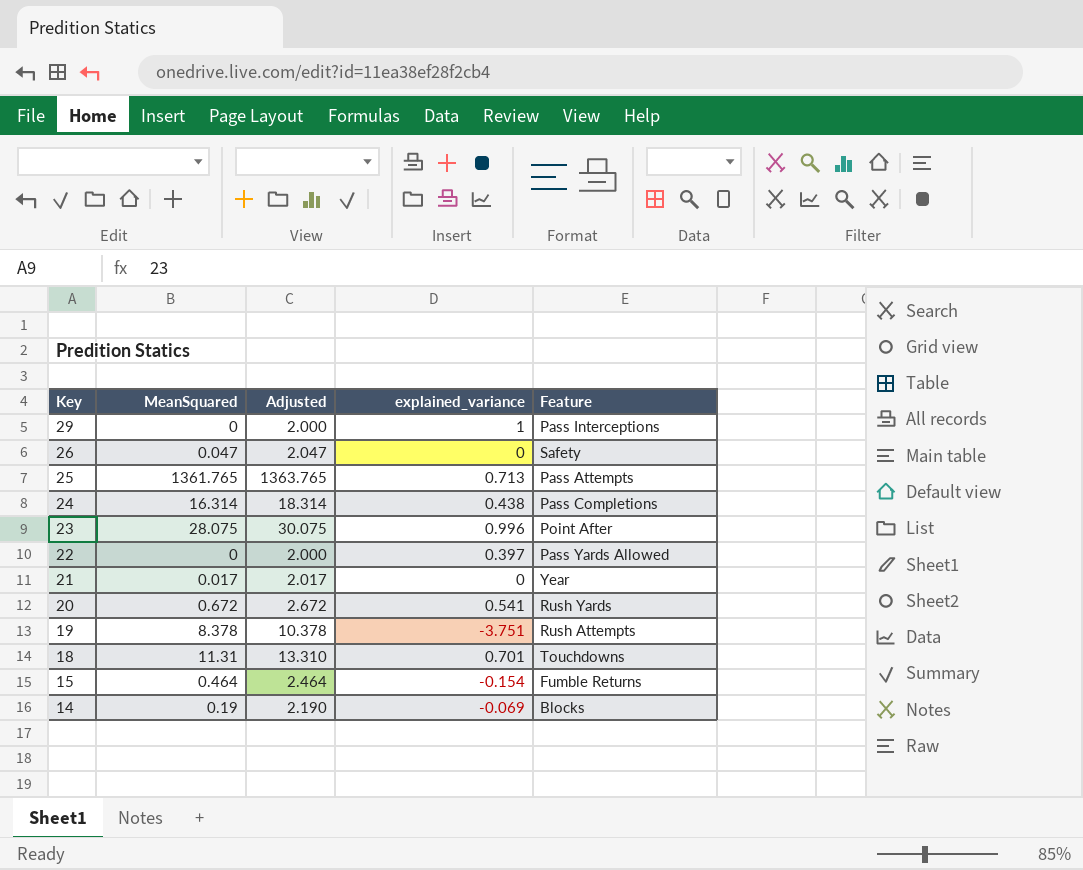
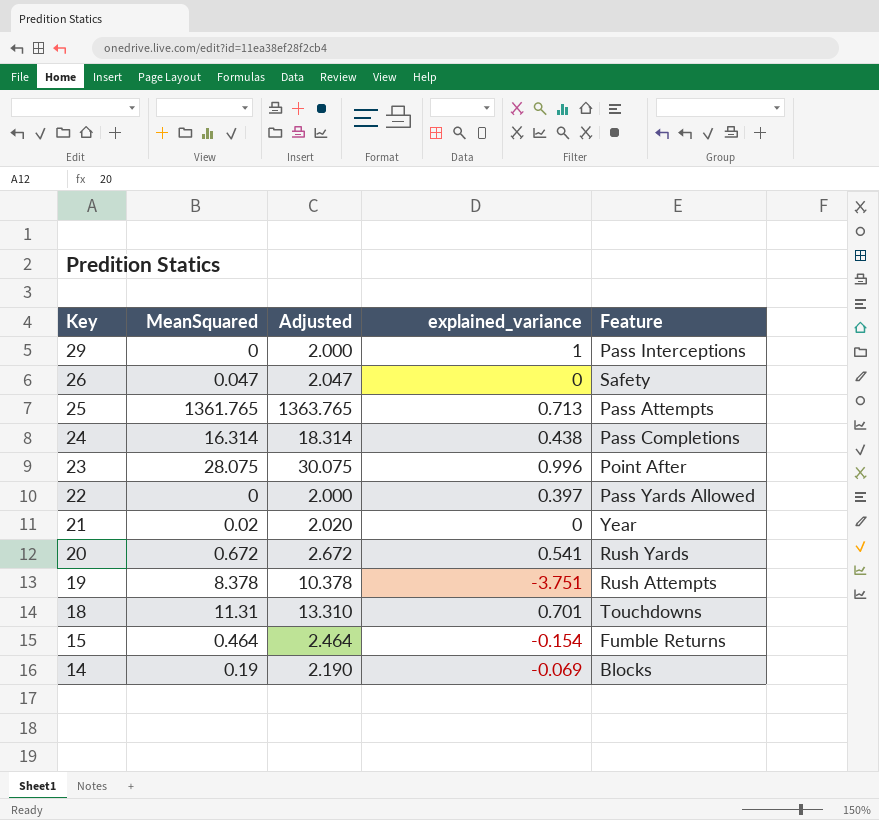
21 | MeanSquared: 0.017 -> 0.02
21 | Adjusted: 2.017 -> 2.020

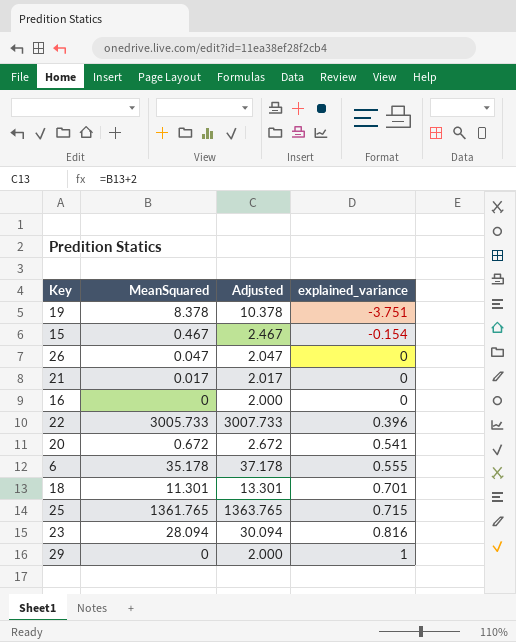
row order: Key descending -> explained_variance ascending
column Feature | position: 5 -> none
row 24: 16.314 | 18.314 | 0.438 | Pass Completions -> none
row 14: 0.19 | 2.190 | -0.069 | Blocks -> none
15 | MeanSquared: 0.464 -> 0.467
15 | Adjusted: 2.464 -> 2.467
21 | MeanSquared: 0.02 -> 0.017
21 | Adjusted: 2.020 -> 2.017
row 16: none -> 0 | 2.000 | 0
22 | MeanSquared: 0 -> 3005.733
22 | Adjusted: 2.000 -> 3007.733
22 | explained_variance: 0.397 -> 0.396
row 6: none -> 35.178 | 37.178 | 0.555
18 | MeanSquared: 11.31 -> 11.301
18 | Adjusted: 13.310 -> 13.301
25 | explained_variance: 0.713 -> 0.715
23 | MeanSquared: 28.075 -> 28.094
23 | Adjusted: 30.075 -> 30.094
23 | explained_variance: 0.996 -> 0.816

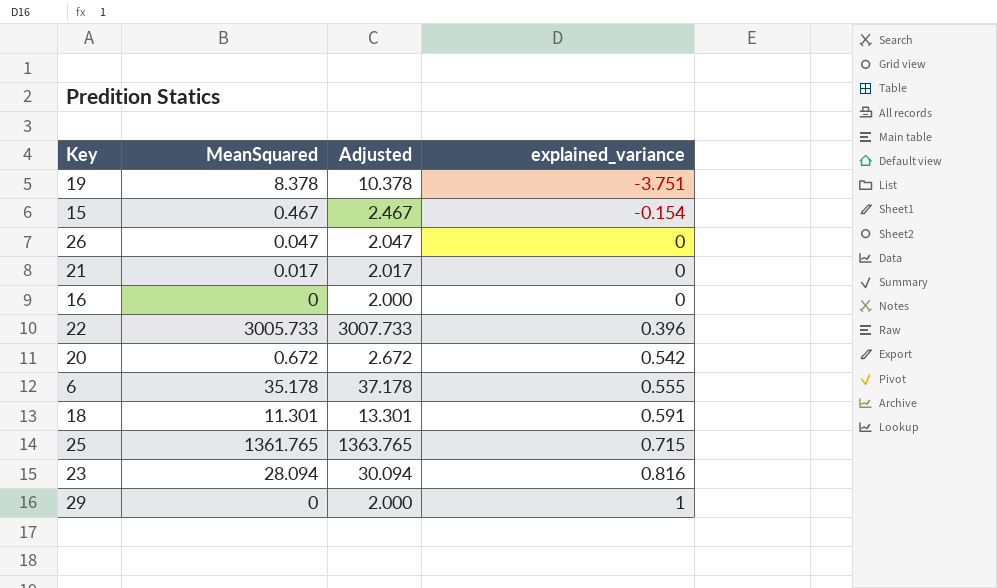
20 | explained_variance: 0.541 -> 0.542
18 | explained_variance: 0.701 -> 0.591

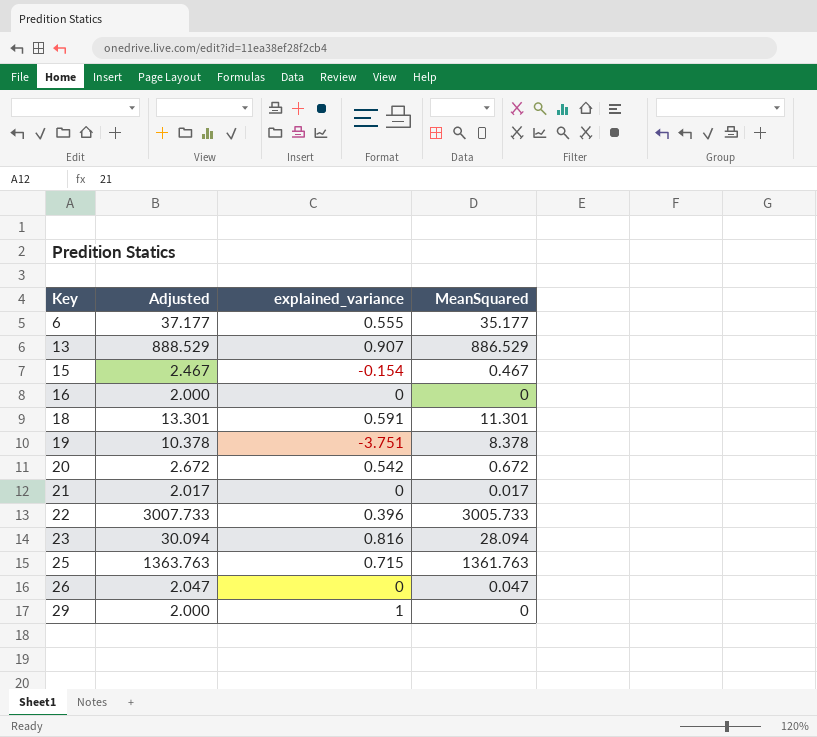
row order: explained_variance ascending -> Key ascending
column MeanSquared | position: 2 -> 4
6 | Adjusted: 37.178 -> 37.177
6 | MeanSquared: 35.178 -> 35.177
row 13: none -> 888.529 | 0.907 | 886.529
25 | Adjusted: 1363.765 -> 1363.763
25 | MeanSquared: 1361.765 -> 1361.763

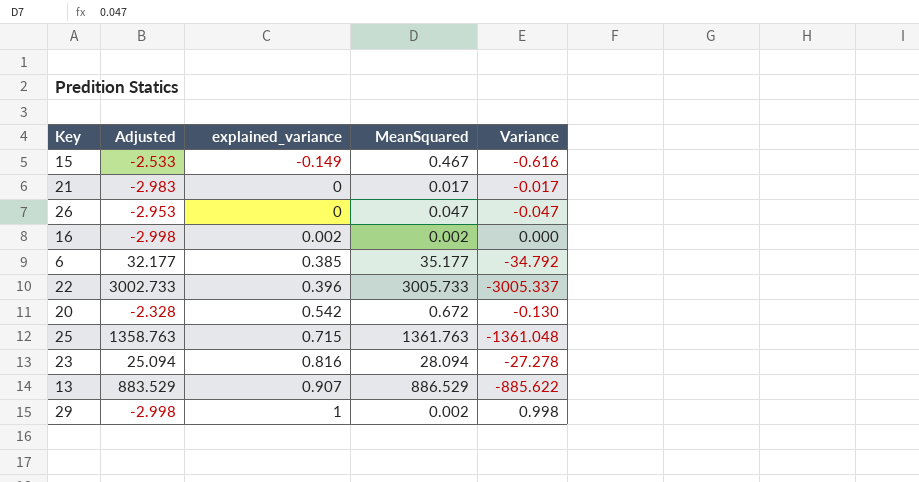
row order: Key ascending -> explained_variance ascending
column Adjusted | formula: [MeanSquared] + 2 -> [MeanSquared] - 3
column Variance | formula: none -> [explained_variance] - [MeanSquared]
row 18: 13.301 | 0.591 | 11.301 -> none
row 19: 10.378 | -3.751 | 8.378 -> none
15 | explained_variance: -0.154 -> -0.149
16 | explained_variance: 0 -> 0.002
16 | MeanSquared: 0 -> 0.002
6 | explained_variance: 0.555 -> 0.385
29 | MeanSquared: 0 -> 0.002

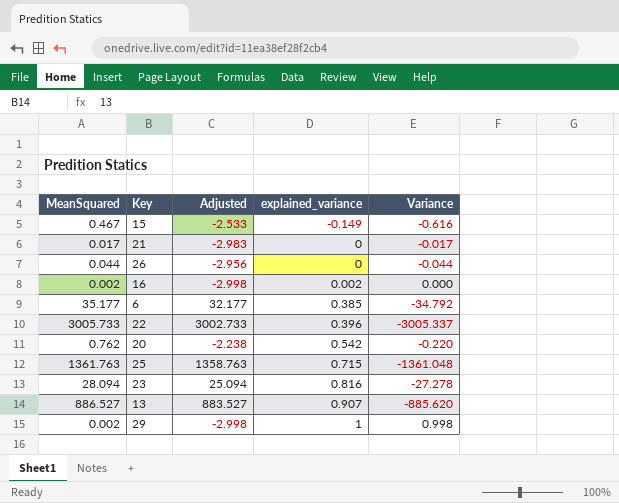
column MeanSquared | position: 4 -> 1
26 | MeanSquared: 0.047 -> 0.044
26 | Adjusted: -2.953 -> -2.956
26 | Variance: -0.047 -> -0.044
20 | MeanSquared: 0.672 -> 0.762
20 | Adjusted: -2.328 -> -2.238
20 | Variance: -0.130 -> -0.220
13 | MeanSquared: 886.529 -> 886.527
13 | Adjusted: 883.529 -> 883.527
13 | Variance: -885.622 -> -885.620

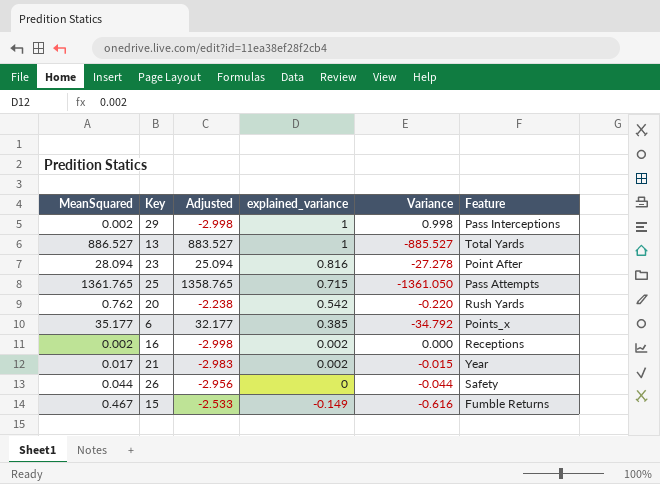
row order: explained_variance ascending -> explained_variance descending
column Feature | position: none -> 6
row 22: 3005.733 | 3002.733 | 0.396 | -3005.337 -> none
13 | explained_variance: 0.907 -> 1
13 | Variance: -885.620 -> -885.527
25 | MeanSquared: 1361.763 -> 1361.765
25 | Adjusted: 1358.763 -> 1358.765
25 | Variance: -1361.048 -> -1361.050
21 | explained_variance: 0 -> 0.002
21 | Variance: -0.017 -> -0.015

